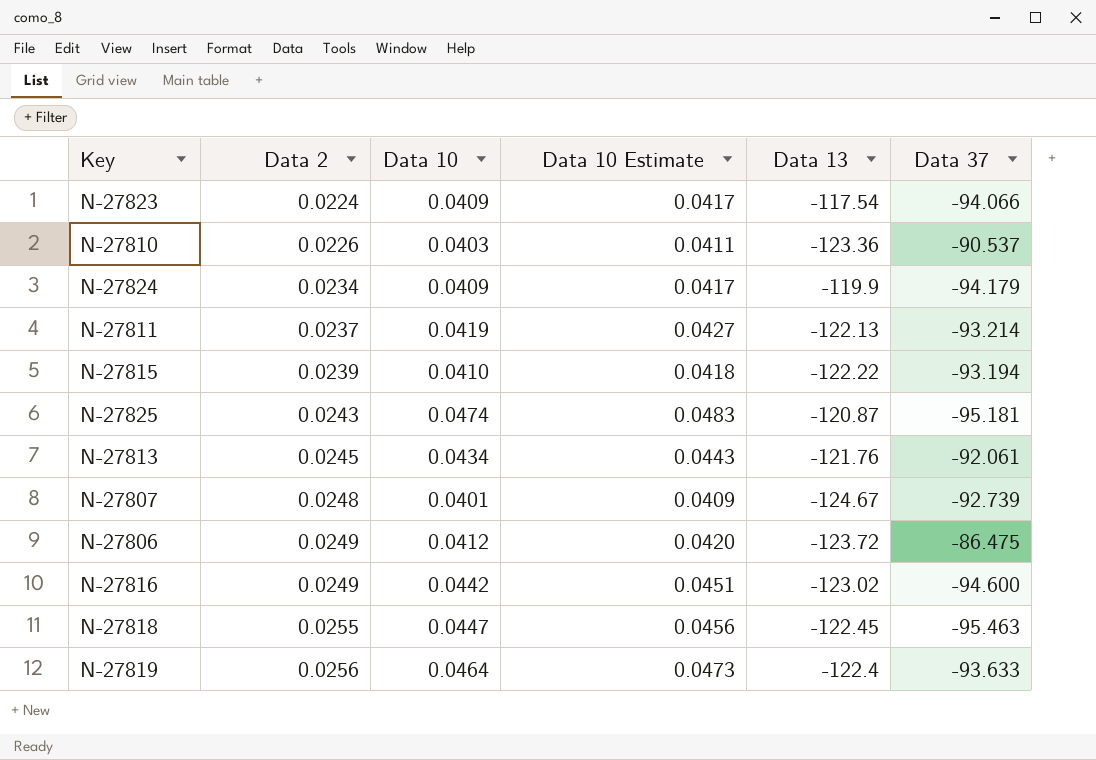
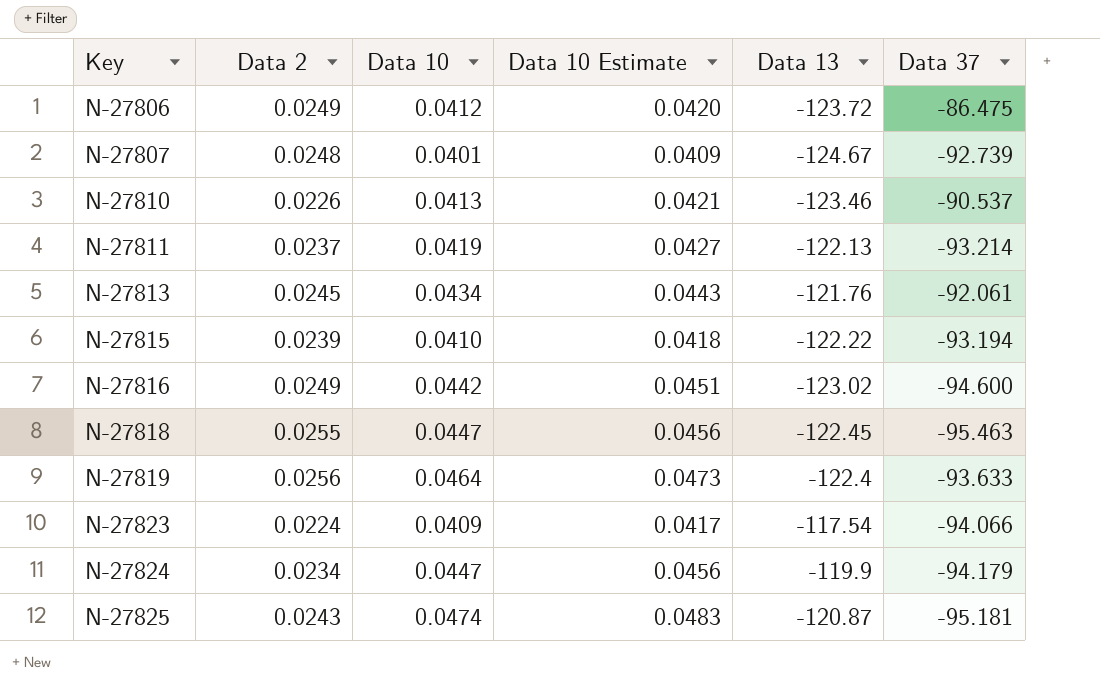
row order: Data 2 ascending -> Key ascending
N-27810 | Data 10: 0.0403 -> 0.0413
N-27810 | Data 10 Estimate: 0.0411 -> 0.0421
N-27810 | Data 13: -123.36 -> -123.46
N-27824 | Data 10: 0.0409 -> 0.0447
N-27824 | Data 10 Estimate: 0.0417 -> 0.0456

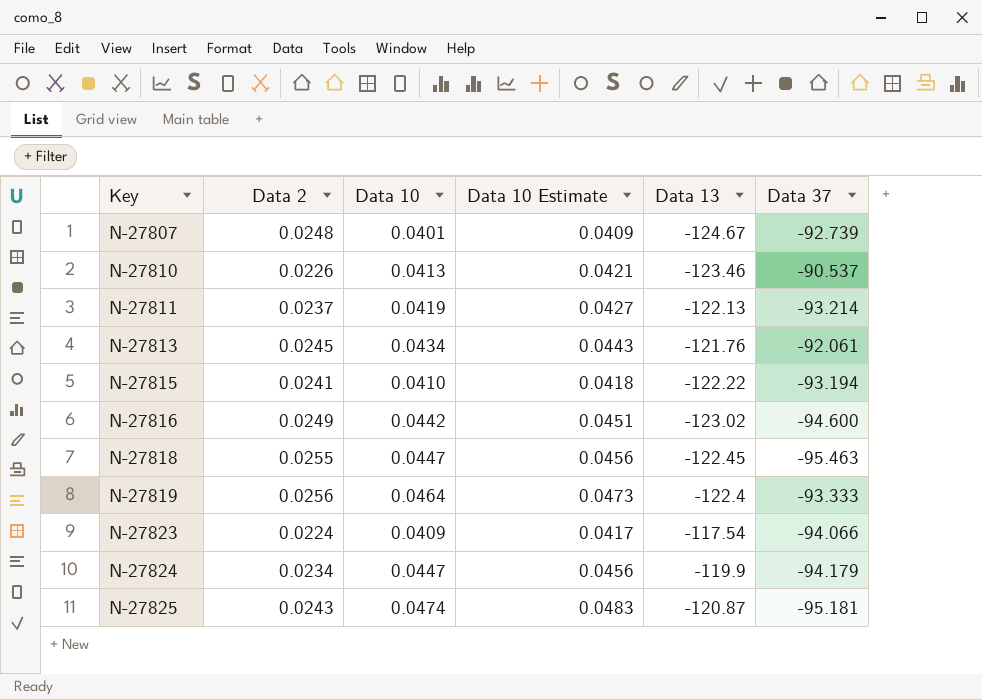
row N-27806: 0.0249 | 0.0412 | 0.0420 | -123.72 | -86.475 -> none
N-27815 | Data 2: 0.0239 -> 0.0241
N-27819 | Data 37: -93.633 -> -93.333

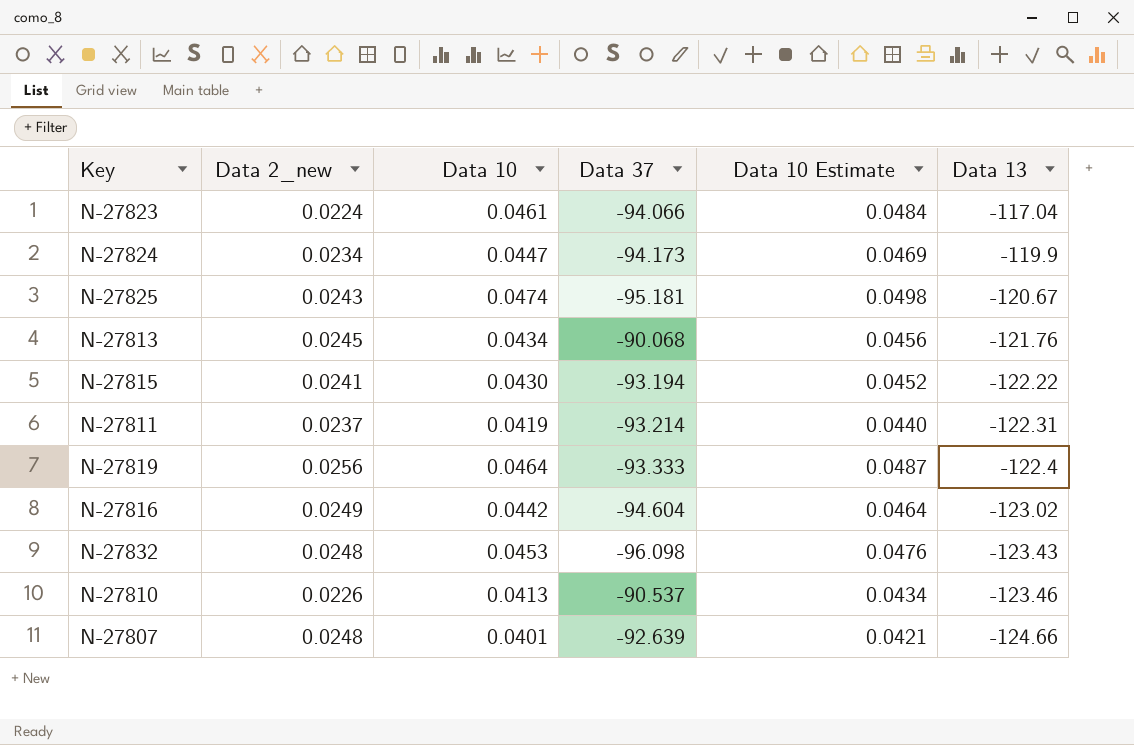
row order: Key ascending -> Data 13 descending
column name: Data 2 -> Data 2_new
column Data 37 | position: 6 -> 4
column Data 10 Estimate | formula: [Data 10] * 1.02 -> [Data 10] * 1.05
row N-27818: 0.0255 | 0.0447 | 0.0456 | -122.45 | -95.463 -> none
N-27823 | Data 10: 0.0409 -> 0.0461
N-27823 | Data 13: -117.54 -> -117.04
N-27824 | Data 37: -94.179 -> -94.173
N-27825 | Data 13: -120.87 -> -120.67
N-27813 | Data 37: -92.061 -> -90.068
N-27815 | Data 10: 0.0410 -> 0.0430
N-27811 | Data 13: -122.13 -> -122.31
N-27816 | Data 37: -94.600 -> -94.604
row N-27832: none -> 0.0248 | 0.0453 | -96.098 | 0.0476 | -123.43
N-27807 | Data 37: -92.739 -> -92.639
N-27807 | Data 13: -124.67 -> -124.66

